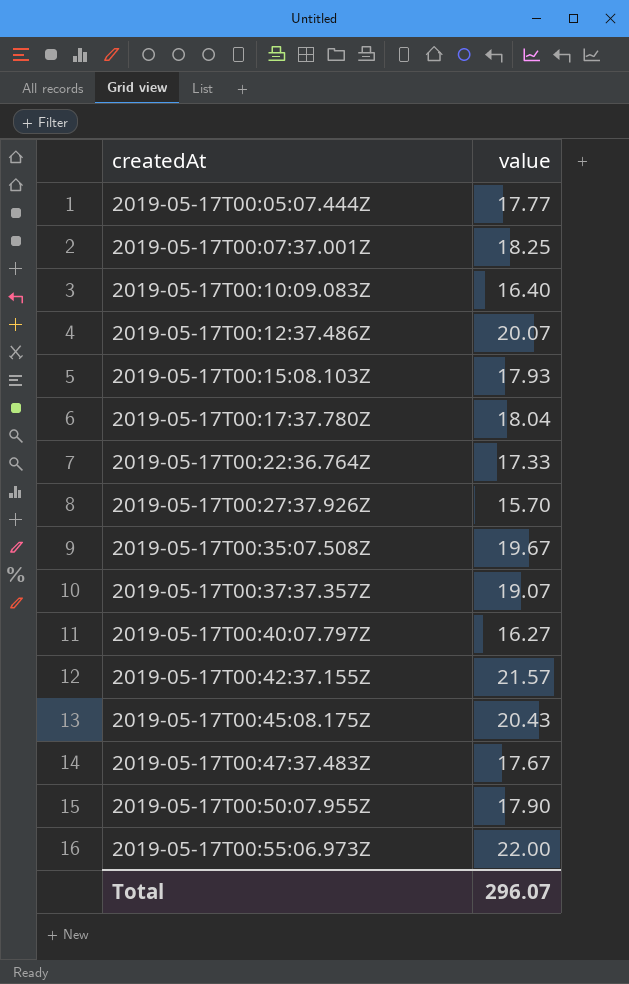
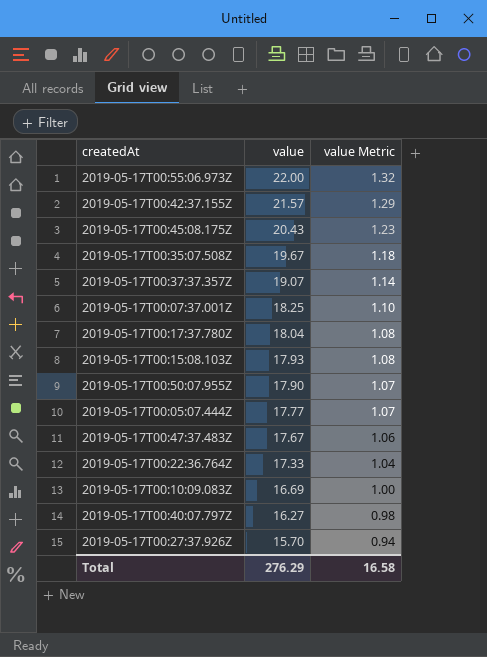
row order: createdAt ascending -> value descending
column value Metric | formula: none -> [value] * 0.06
row 2019-05-17T00:12:37.486Z: 20.07 -> none
2019-05-17T00:10:09.083Z | value: 16.40 -> 16.69
Total | value: 296.07 -> 276.29

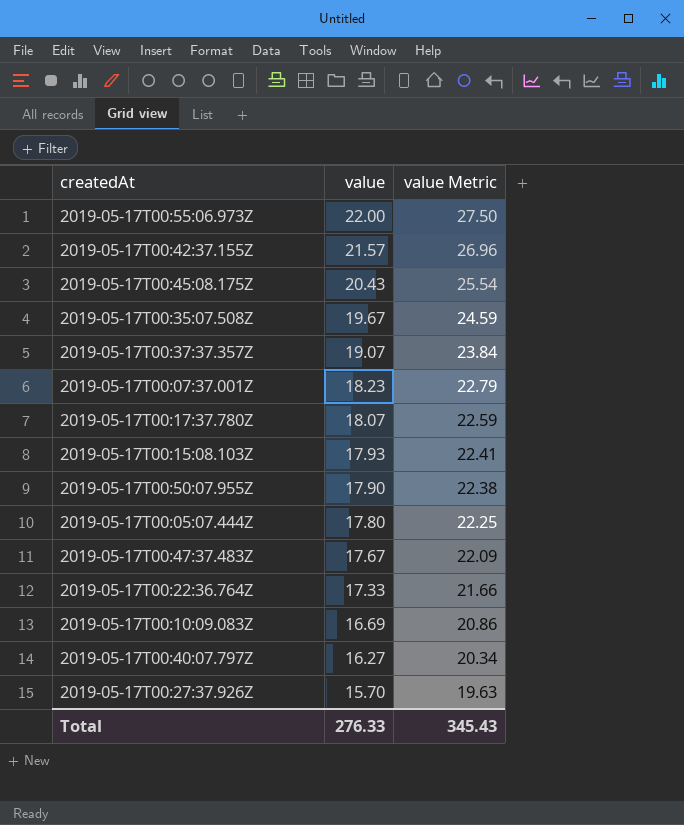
column value Metric | formula: [value] * 0.06 -> [value] * 1.25
2019-05-17T00:07:37.001Z | value: 18.25 -> 18.23
2019-05-17T00:17:37.780Z | value: 18.04 -> 18.07
2019-05-17T00:05:07.444Z | value: 17.77 -> 17.80
Total | value: 276.29 -> 276.33
Total | value Metric: 16.58 -> 345.43

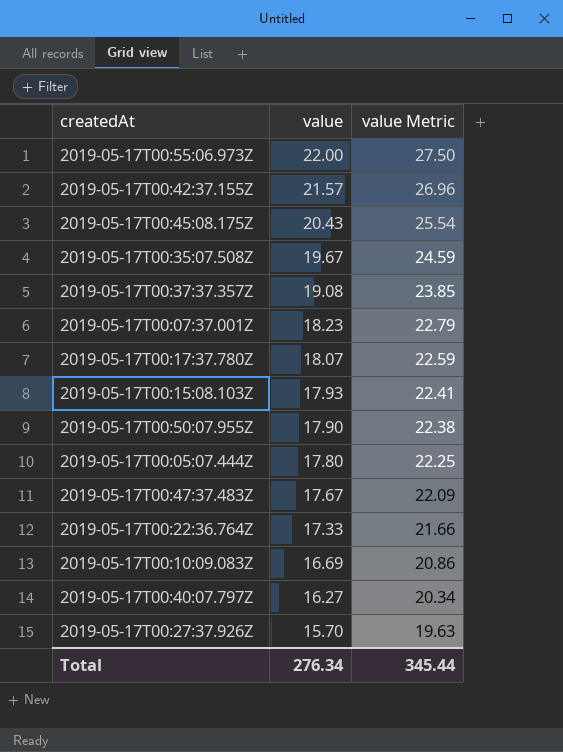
2019-05-17T00:37:37.357Z | value: 19.07 -> 19.08
2019-05-17T00:37:37.357Z | value Metric: 23.84 -> 23.85
Total | value: 276.33 -> 276.34
Total | value Metric: 345.43 -> 345.44

